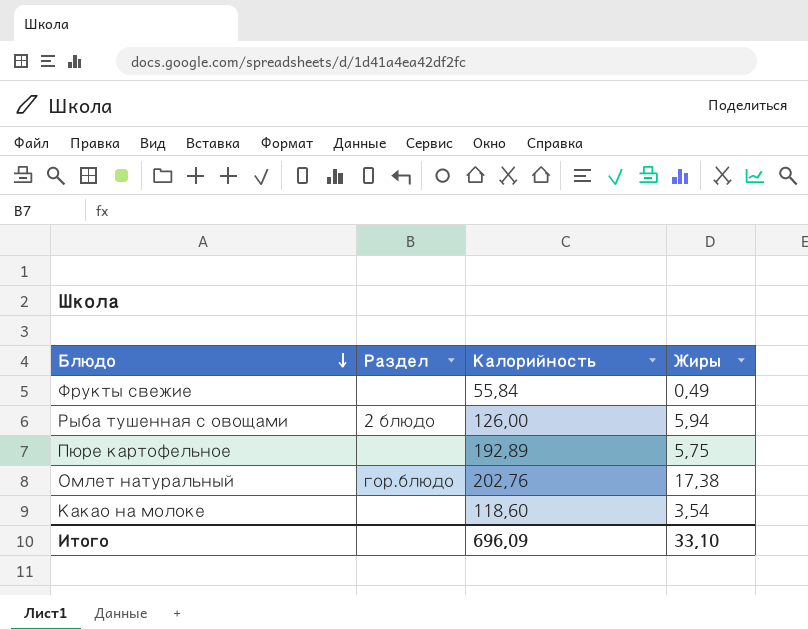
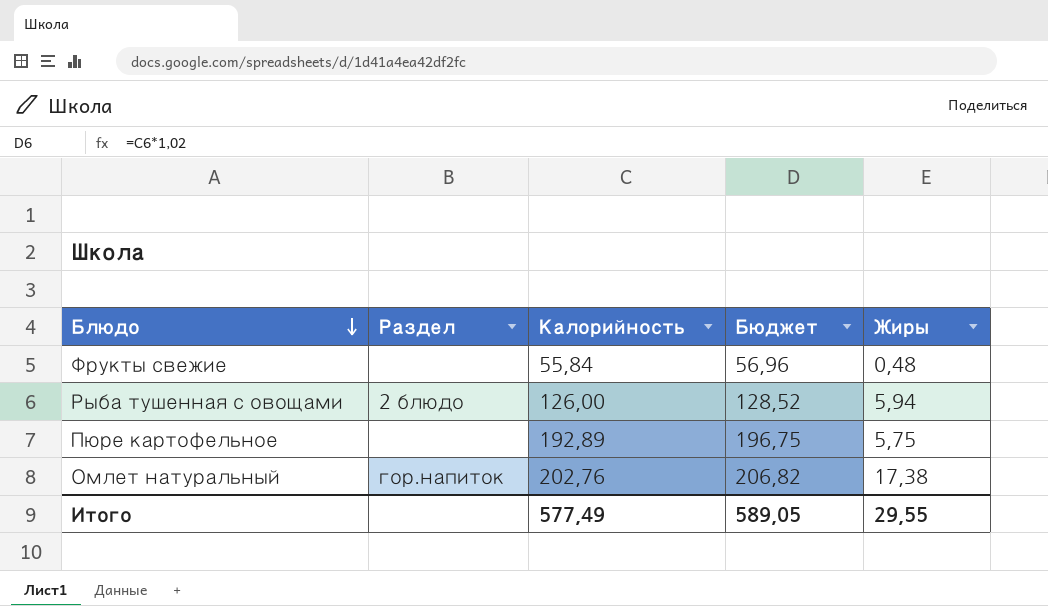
column Бюджет | formula: none -> [Калорийность] * 1,02
row Какао на молоке: none | 118,60 | 3,54 -> none
Фрукты свежие | Жиры: 0,49 -> 0,48
Омлет натуральный | Раздел: гор.блюдо -> гор.напиток
Итого | Калорийность: 696,09 -> 577,49
Итого | Жиры: 33,10 -> 29,55

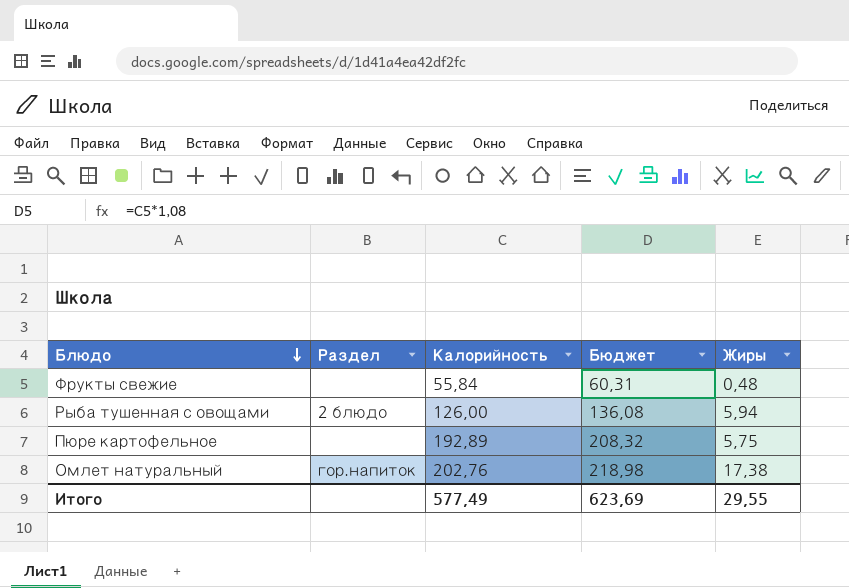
column Бюджет | formula: [Калорийность] * 1,02 -> [Калорийность] * 1,08
Итого | Бюджет: 589,05 -> 623,69

